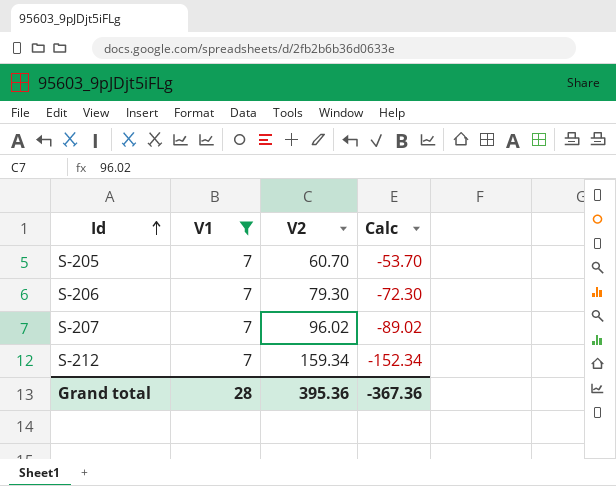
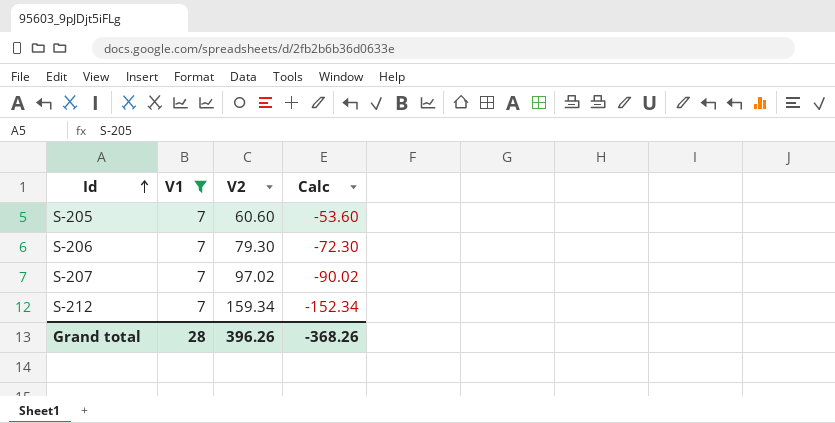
S-205 | V2: 60.70 -> 60.60
S-205 | Calc: -53.70 -> -53.60
S-207 | V2: 96.02 -> 97.02
S-207 | Calc: -89.02 -> -90.02
Grand total | V2: 395.36 -> 396.26
Grand total | Calc: -367.36 -> -368.26

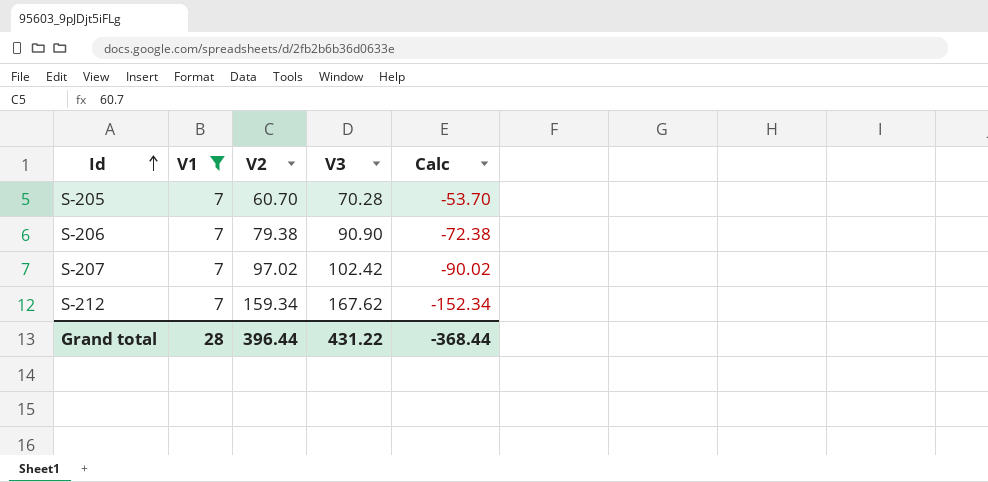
column V3 | position: none -> 4
S-205 | V2: 60.60 -> 60.70
S-205 | Calc: -53.60 -> -53.70
S-206 | V2: 79.30 -> 79.38
S-206 | Calc: -72.30 -> -72.38
Grand total | V2: 396.26 -> 396.44
Grand total | Calc: -368.26 -> -368.44

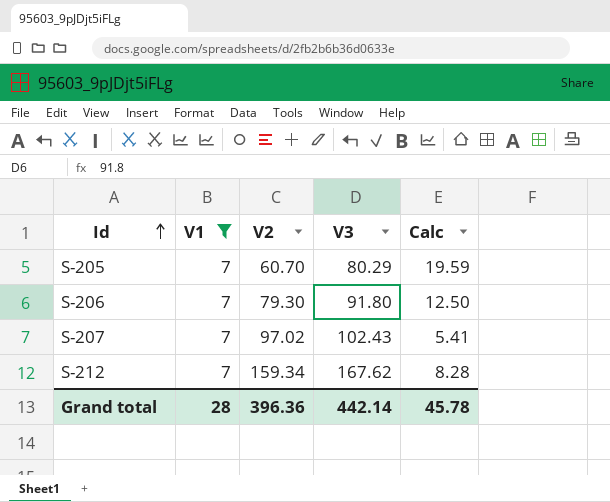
column Calc | formula: [V1] - [V2] -> [V3] - [V2]
S-205 | V3: 70.28 -> 80.29
S-206 | V2: 79.38 -> 79.30
S-206 | V3: 90.90 -> 91.80
S-207 | V3: 102.42 -> 102.43
Grand total | V2: 396.44 -> 396.36
Grand total | V3: 431.22 -> 442.14
Grand total | Calc: -368.44 -> 45.78

